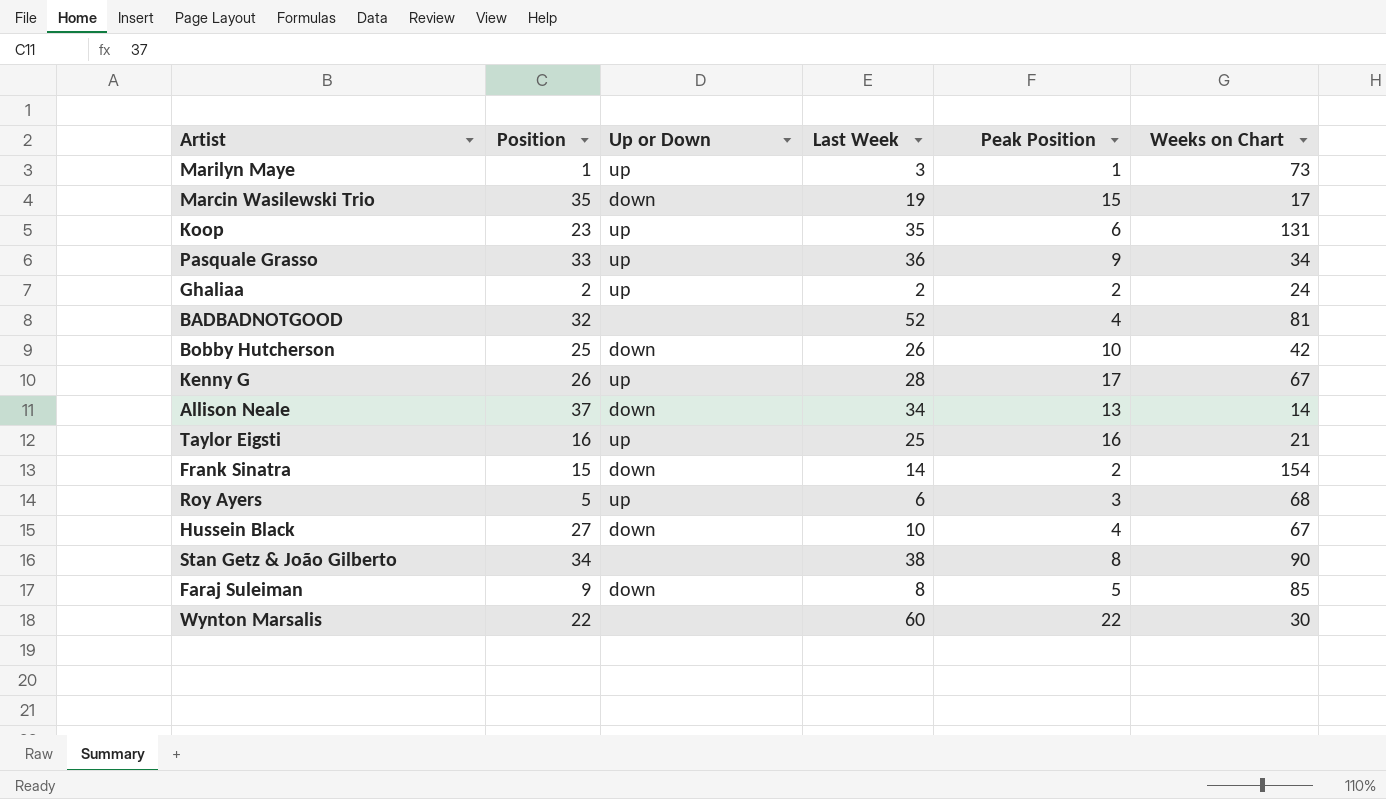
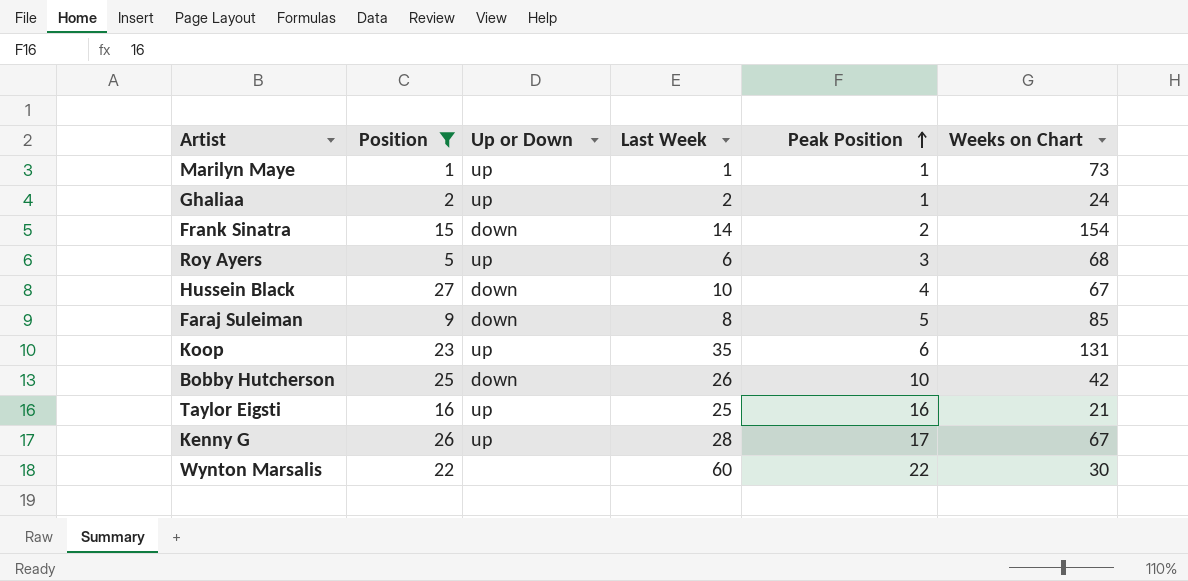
filter: none -> Position <= 27
row order: none -> Peak Position ascending
Marilyn Maye | Last Week: 3 -> 1
Ghaliaa | Peak Position: 2 -> 1

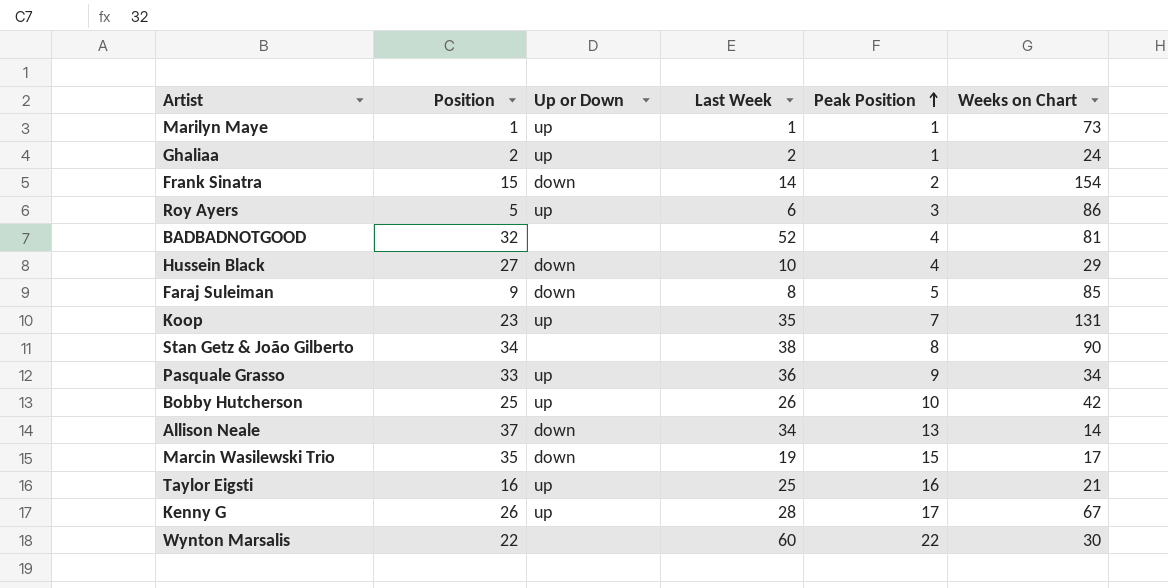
filter: Position <= 27 -> none
Roy Ayers | Weeks on Chart: 68 -> 86
Hussein Black | Weeks on Chart: 67 -> 29
Koop | Peak Position: 6 -> 7
Bobby Hutcherson | Up or Down: down -> up

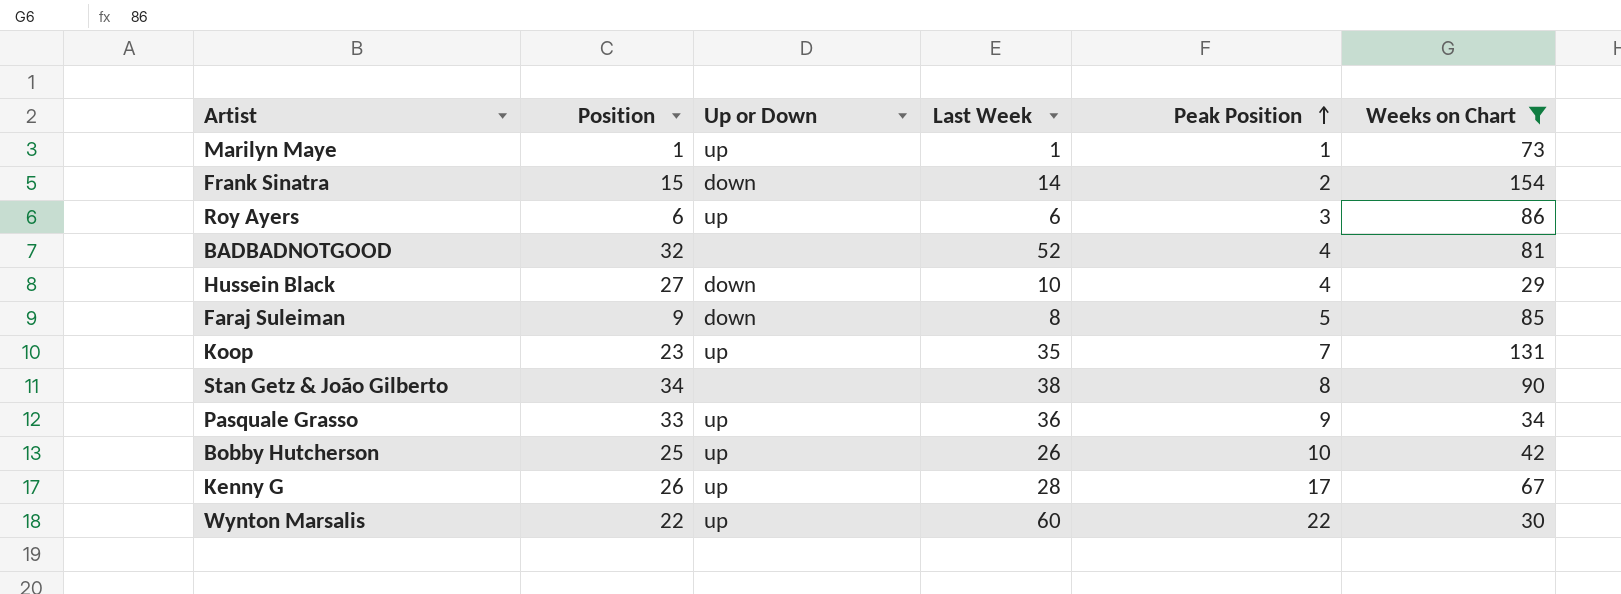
filter: none -> Weeks on Chart >= 29
Roy Ayers | Position: 5 -> 6
Wynton Marsalis | Up or Down: none -> up

